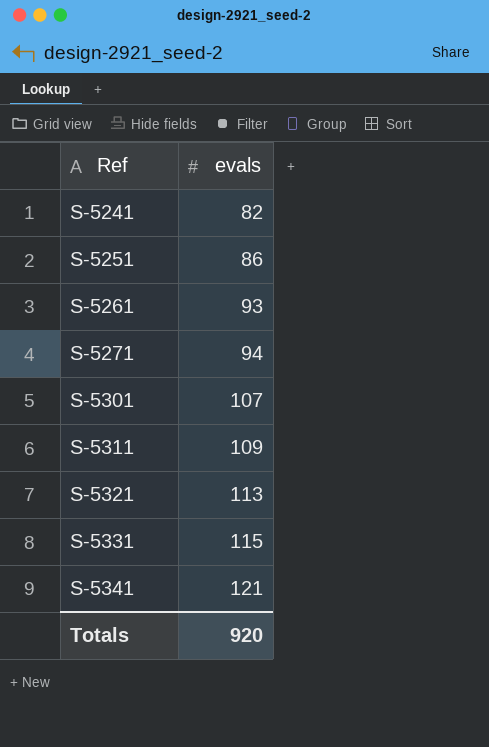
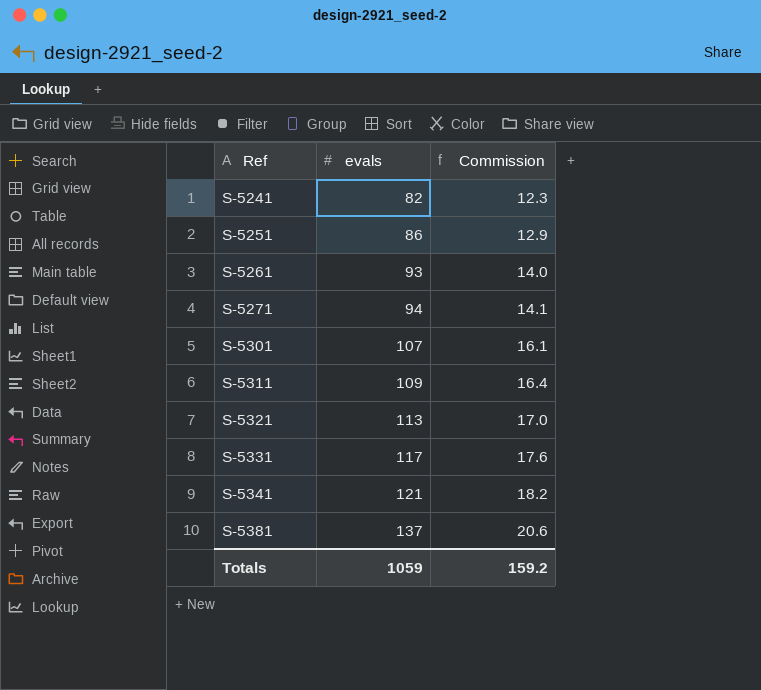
column Commission | formula: none -> [evals] * 0.15
S-5331 | evals: 115 -> 117
row S-5381: none -> 137 | 20.6
Totals | evals: 920 -> 1059

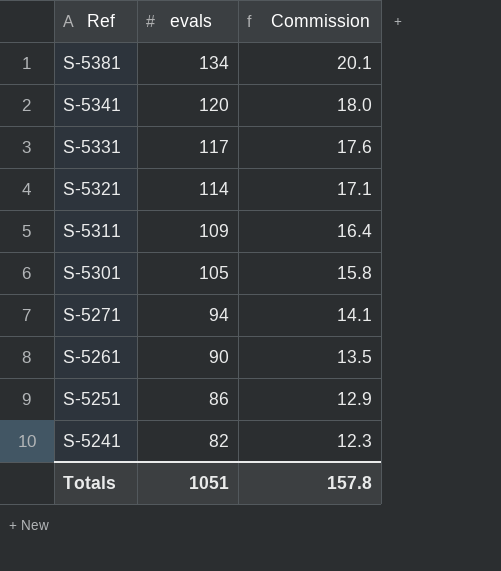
row order: Ref ascending -> Ref descending
S-5381 | evals: 137 -> 134
S-5381 | Commission: 20.6 -> 20.1
S-5341 | evals: 121 -> 120
S-5341 | Commission: 18.2 -> 18.0
S-5321 | evals: 113 -> 114
S-5321 | Commission: 17.0 -> 17.1
S-5301 | evals: 107 -> 105
S-5301 | Commission: 16.1 -> 15.8
S-5261 | evals: 93 -> 90
S-5261 | Commission: 14.0 -> 13.5
Totals | evals: 1059 -> 1051
Totals | Commission: 159.2 -> 157.8

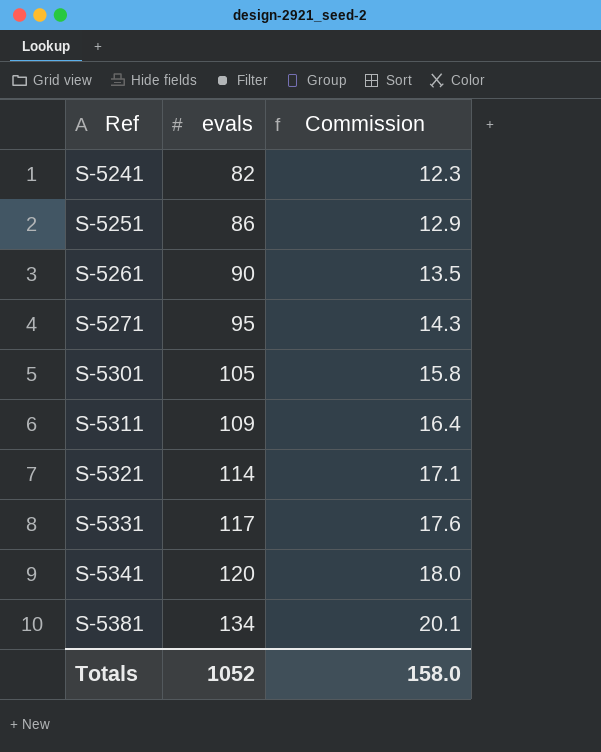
row order: Ref descending -> Ref ascending
S-5271 | evals: 94 -> 95
S-5271 | Commission: 14.1 -> 14.3
Totals | evals: 1051 -> 1052
Totals | Commission: 157.8 -> 158.0

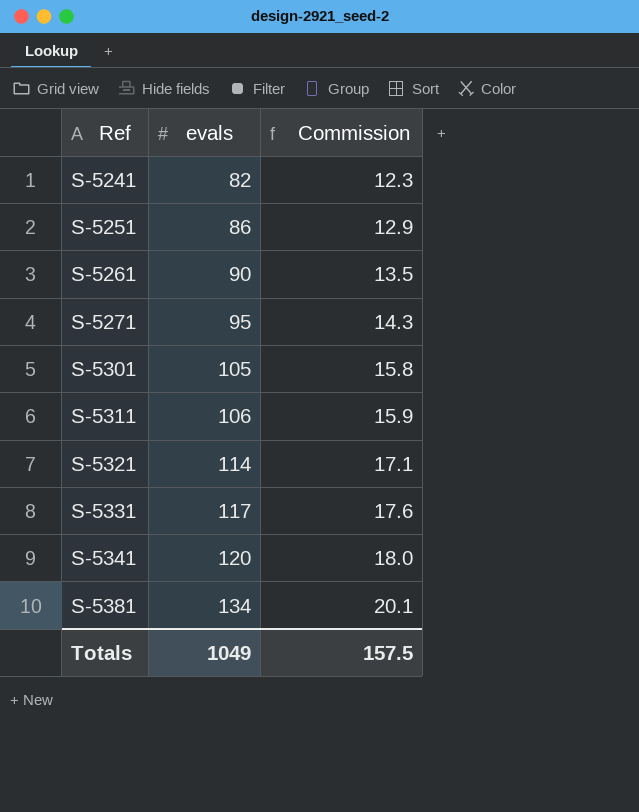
S-5311 | evals: 109 -> 106
S-5311 | Commission: 16.4 -> 15.9
Totals | evals: 1052 -> 1049
Totals | Commission: 158.0 -> 157.5

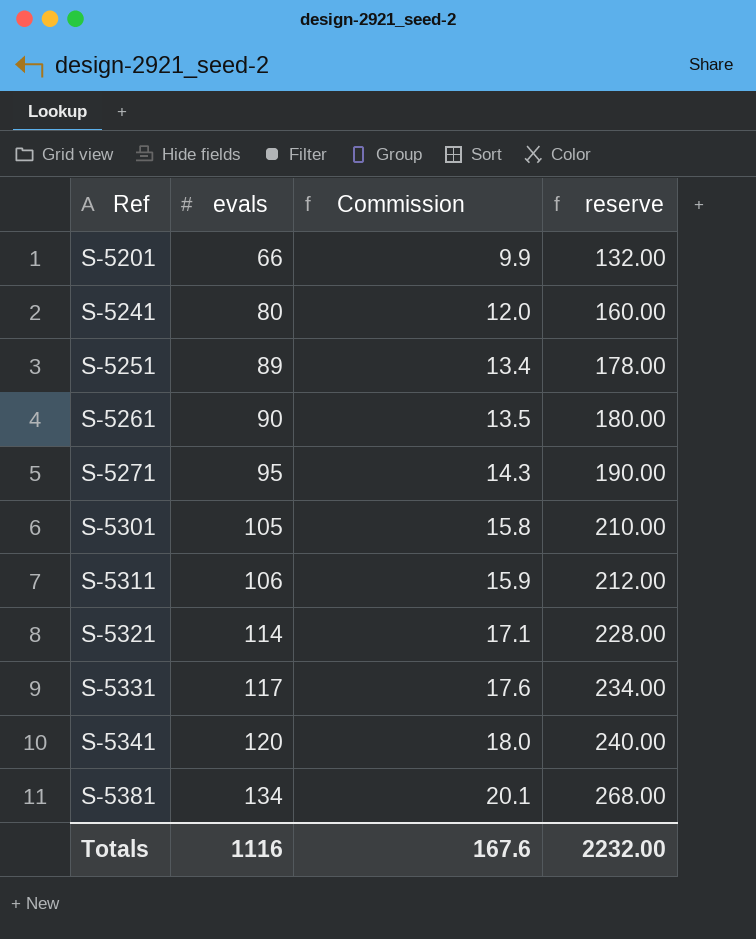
column reserve | formula: none -> [evals] * 2
row S-5201: none -> 66 | 9.9 | 132.00
S-5241 | evals: 82 -> 80
S-5241 | Commission: 12.3 -> 12.0
S-5251 | evals: 86 -> 89
S-5251 | Commission: 12.9 -> 13.4
Totals | evals: 1049 -> 1116
Totals | Commission: 157.5 -> 167.6

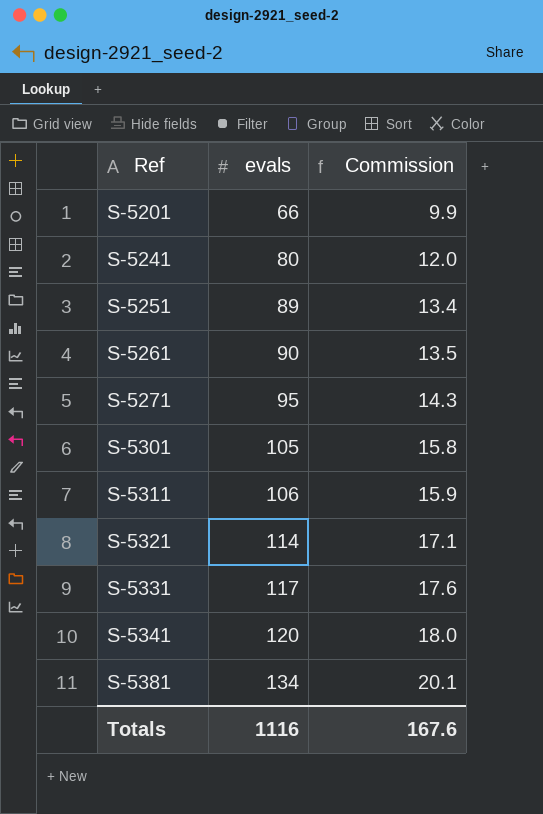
column reserve | formula: [evals] * 2 -> none

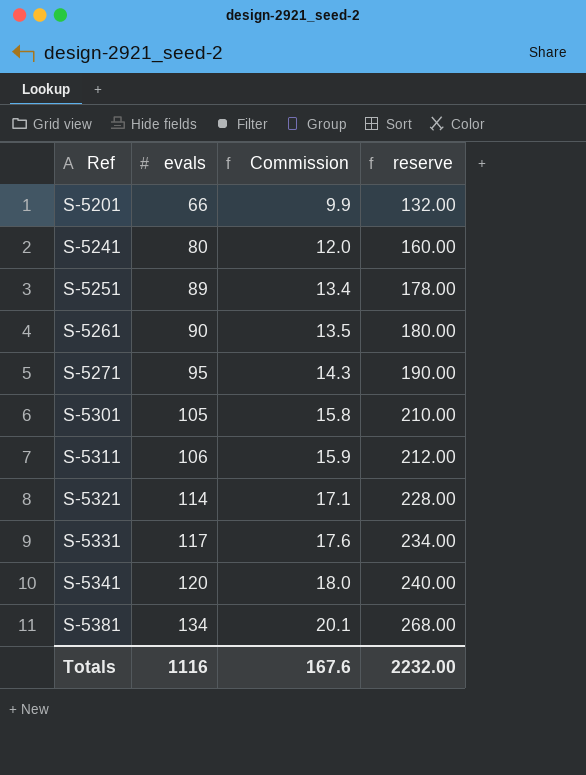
column reserve | formula: none -> [evals] * 2

